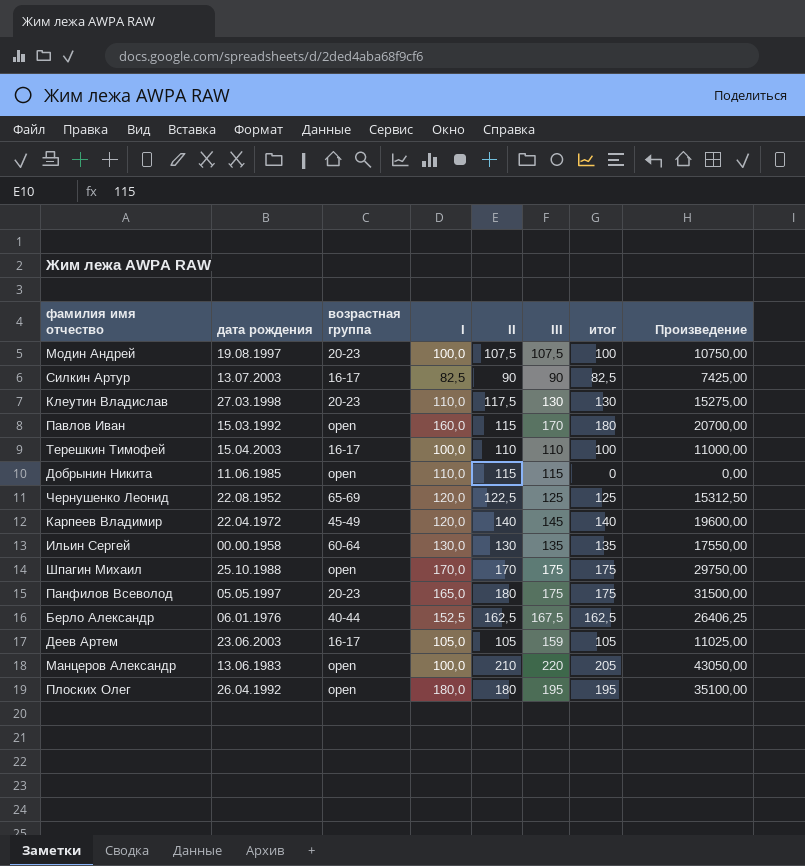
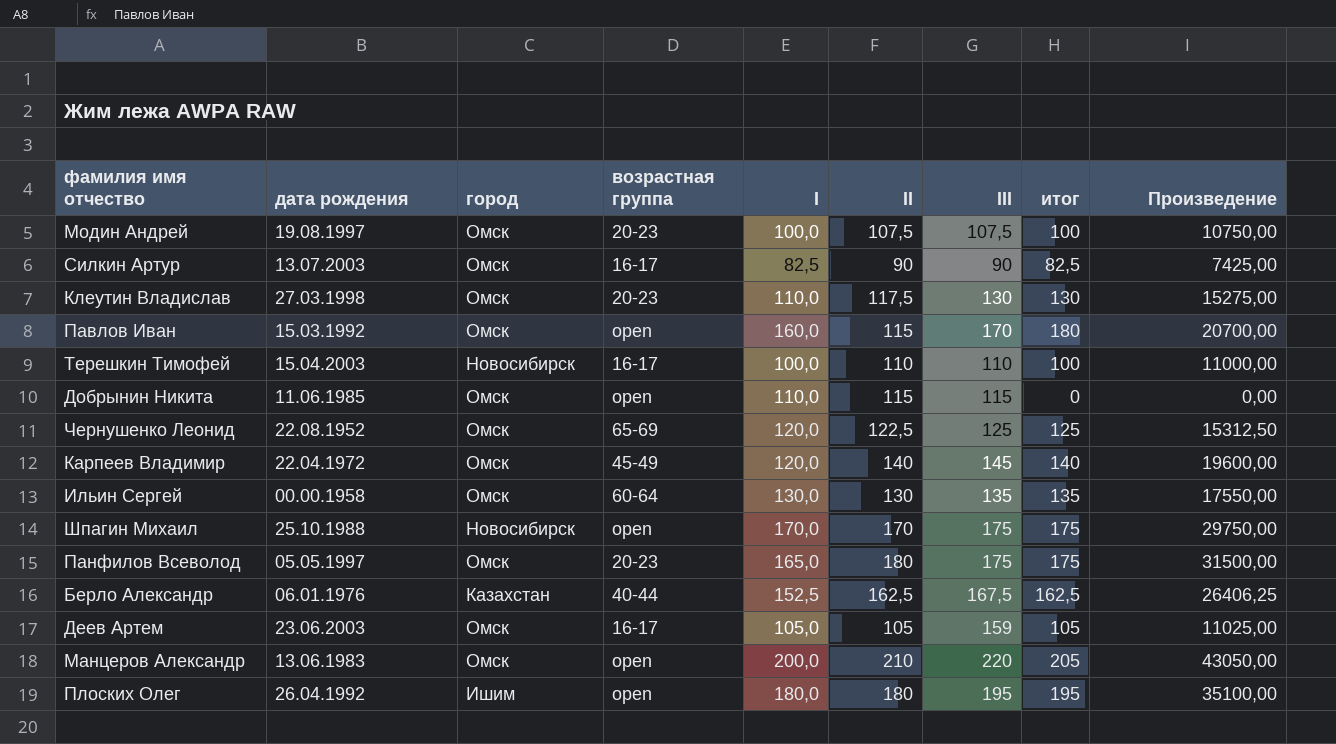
column город | position: none -> 3
Манцеров Александр | I: 100,0 -> 200,0

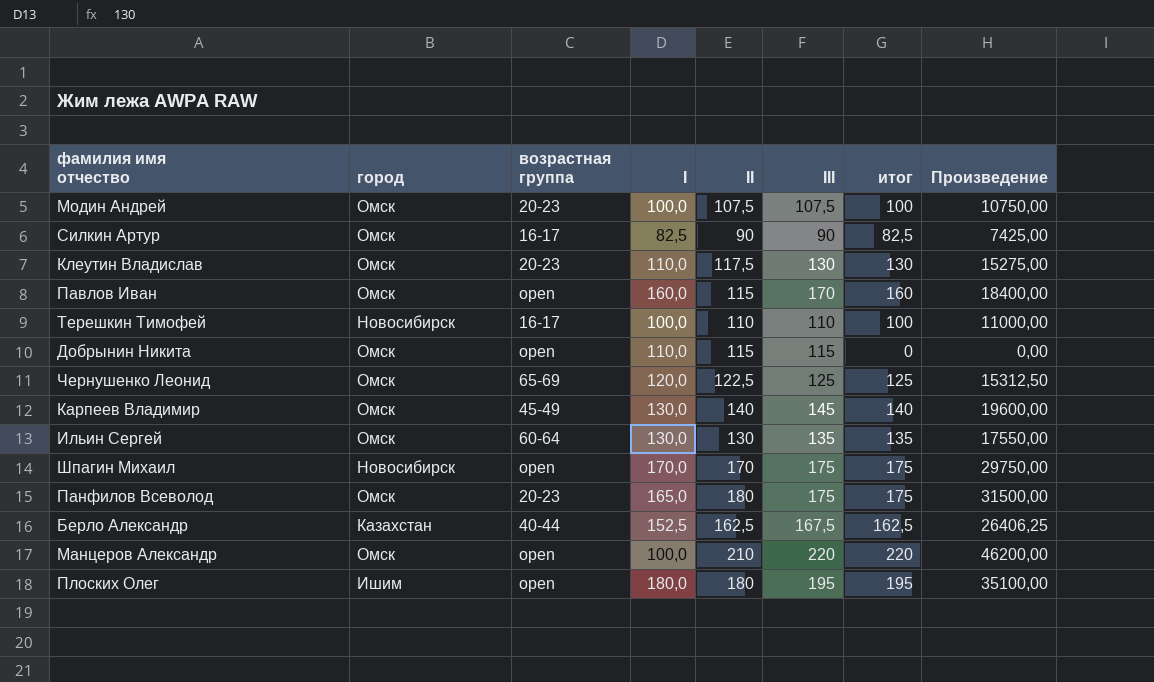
column дата рождения | position: 2 -> none
row Деев Артем: 23.06.2003 | Омск | 16-17 | 105,0 | 105 | 159 | 105 | 11025,00 -> none
Павлов Иван | итог: 180 -> 160
Павлов Иван | Произведение: 20700,00 -> 18400,00
Карпеев Владимир | I: 120,0 -> 130,0
Манцеров Александр | I: 200,0 -> 100,0
Манцеров Александр | итог: 205 -> 220
Манцеров Александр | Произведение: 43050,00 -> 46200,00

